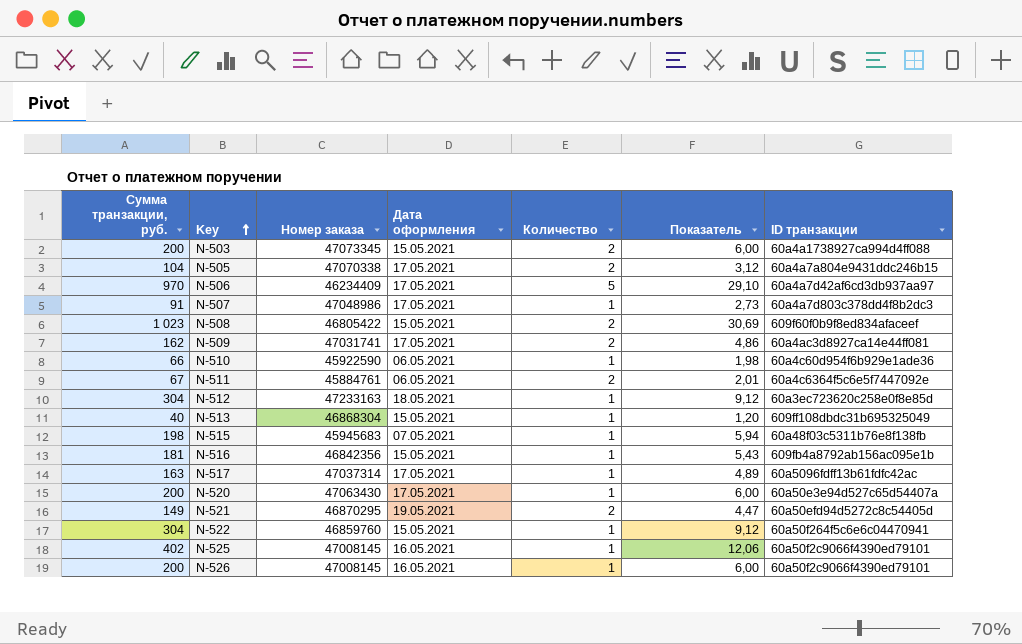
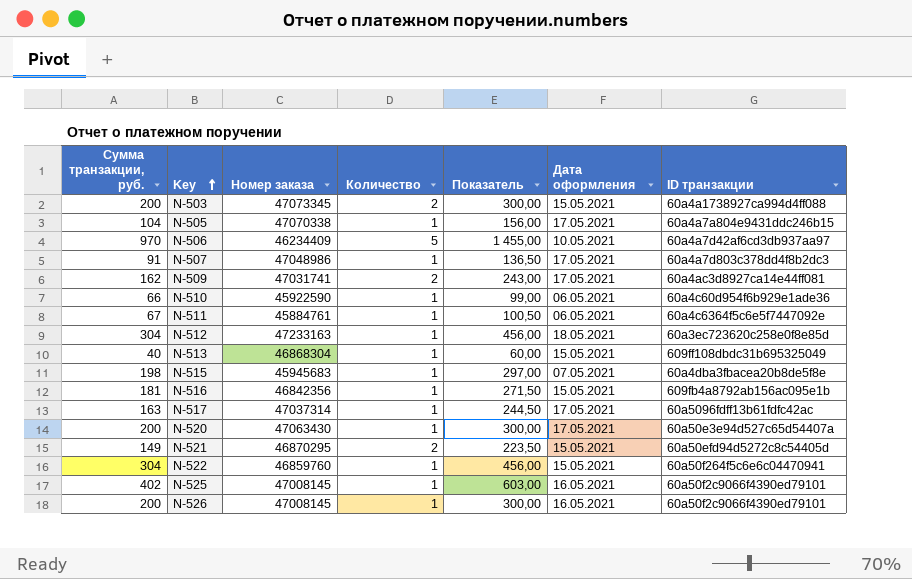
column Показатель | formula: [Сумма транзакции, руб.] * 0,03 -> [Сумма транзакции, руб.] * 1,5
column Дата оформления | position: 4 -> 6
row N-508: 1 023 | 46805422 | 15.05.2021 | 2 | 30,69 | 609f60f0b9f8ed834afaceef -> none
N-505 | Количество: 2 -> 1
N-506 | Дата оформления: 17.05.2021 -> 10.05.2021
N-511 | Количество: 2 -> 1
N-515 | ID транзакции: 60a48f03c5311b76e8f138fb -> 60a4dba3fbacea20b8de5f8e
N-521 | Дата оформления: 19.05.2021 -> 15.05.2021

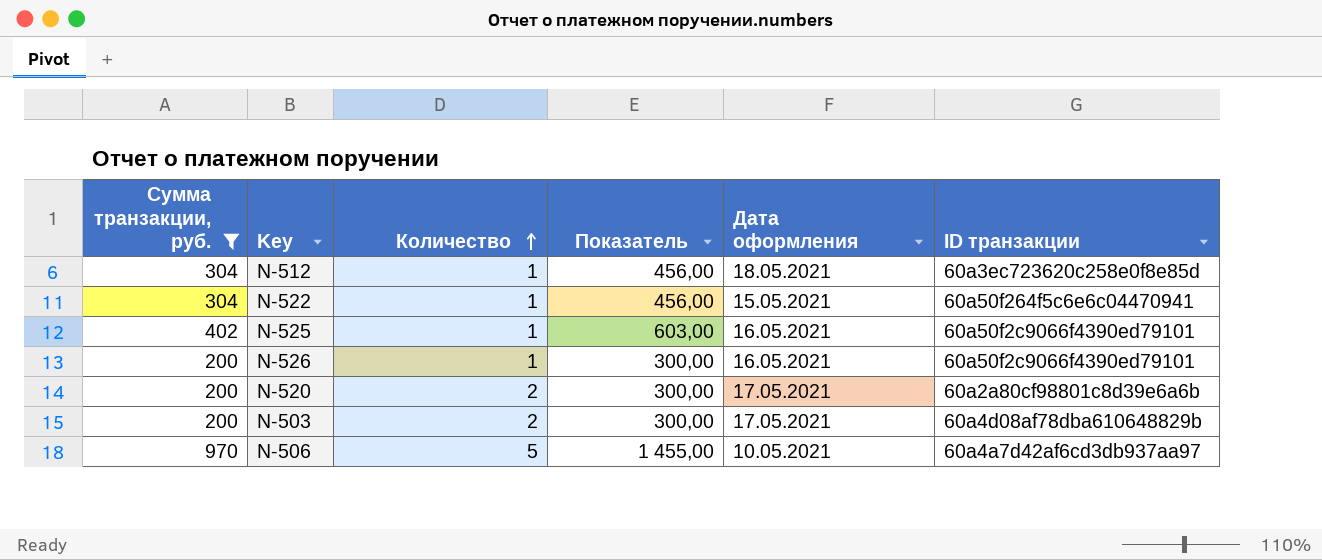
filter: none -> Сумма транзакции, руб. >= 200
row order: Key ascending -> Количество ascending
column Номер заказа | position: 3 -> none
N-520 | Количество: 1 -> 2
N-520 | ID транзакции: 60a50e3e94d527c65d54407a -> 60a2a80cf98801c8d39e6a6b
N-503 | Дата оформления: 15.05.2021 -> 17.05.2021
N-503 | ID транзакции: 60a4a1738927ca994d4ff088 -> 60a4d08af78dba610648829b

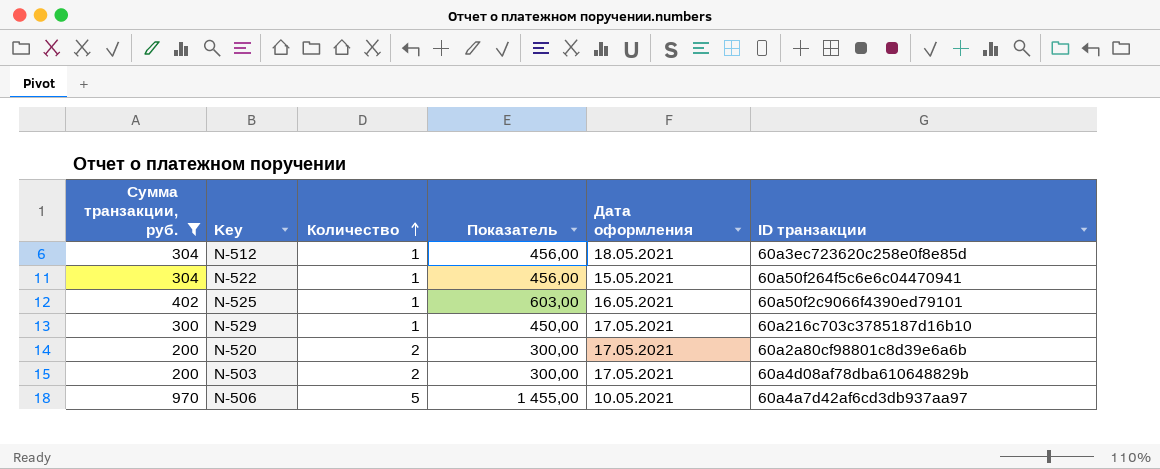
row N-526: 200 | 1 | 300,00 | 16.05.2021 | 60a50f2c9066f4390ed79101 -> none
row N-529: none -> 300 | 1 | 450,00 | 17.05.2021 | 60a216c703c3785187d16b10

